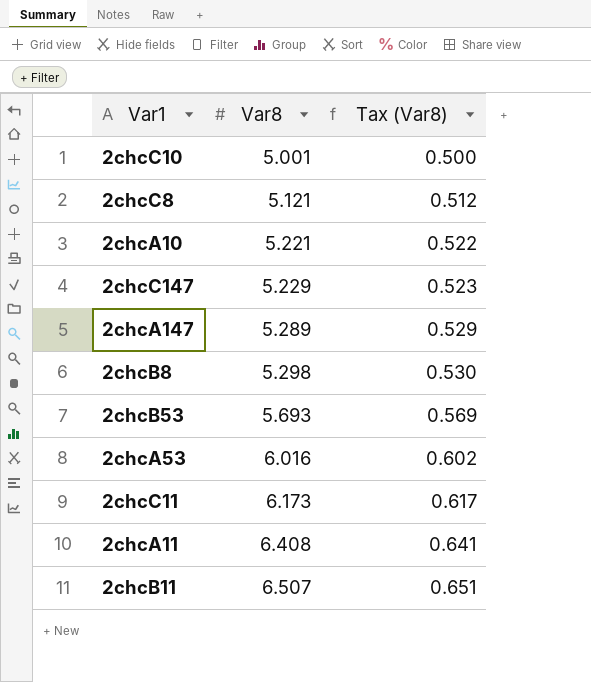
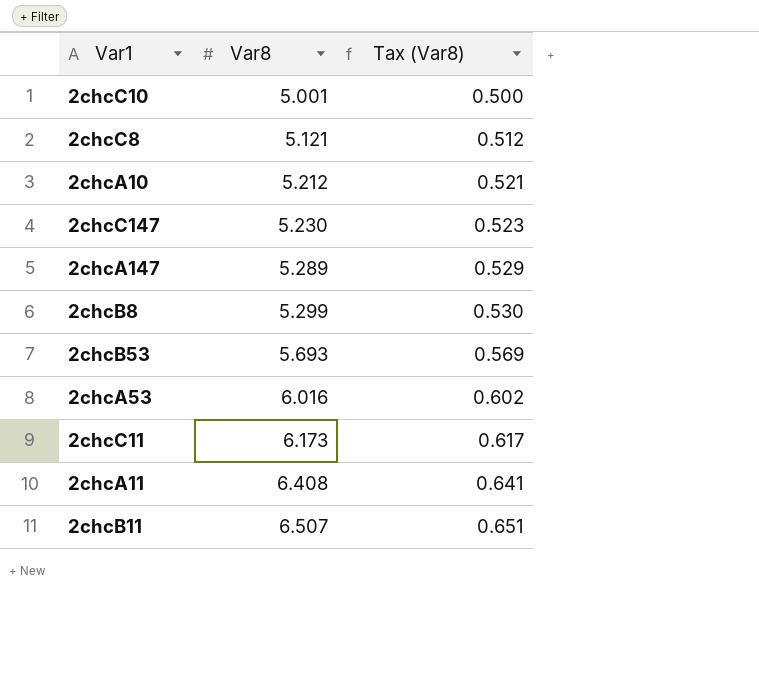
2chcA10 | Var8: 5.221 -> 5.212
2chcA10 | Tax (Var8): 0.522 -> 0.521
2chcC147 | Var8: 5.229 -> 5.230
2chcB8 | Var8: 5.298 -> 5.299

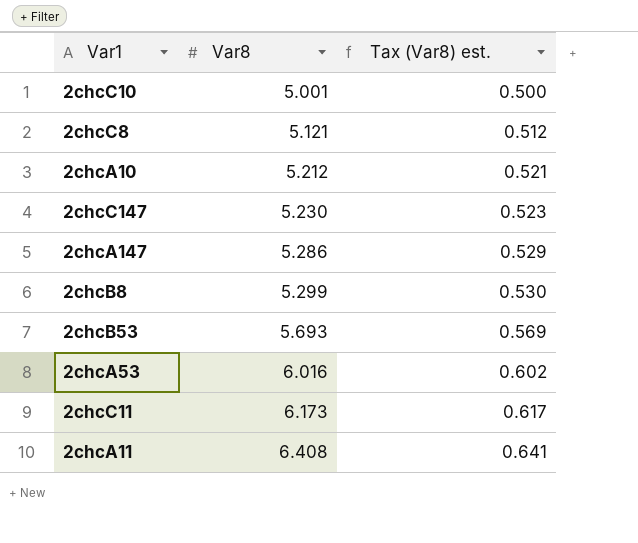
column name: Tax (Var8) -> Tax (Var8) est.
row 2chcB11: 6.507 | 0.651 -> none
2chcA147 | Var8: 5.289 -> 5.286

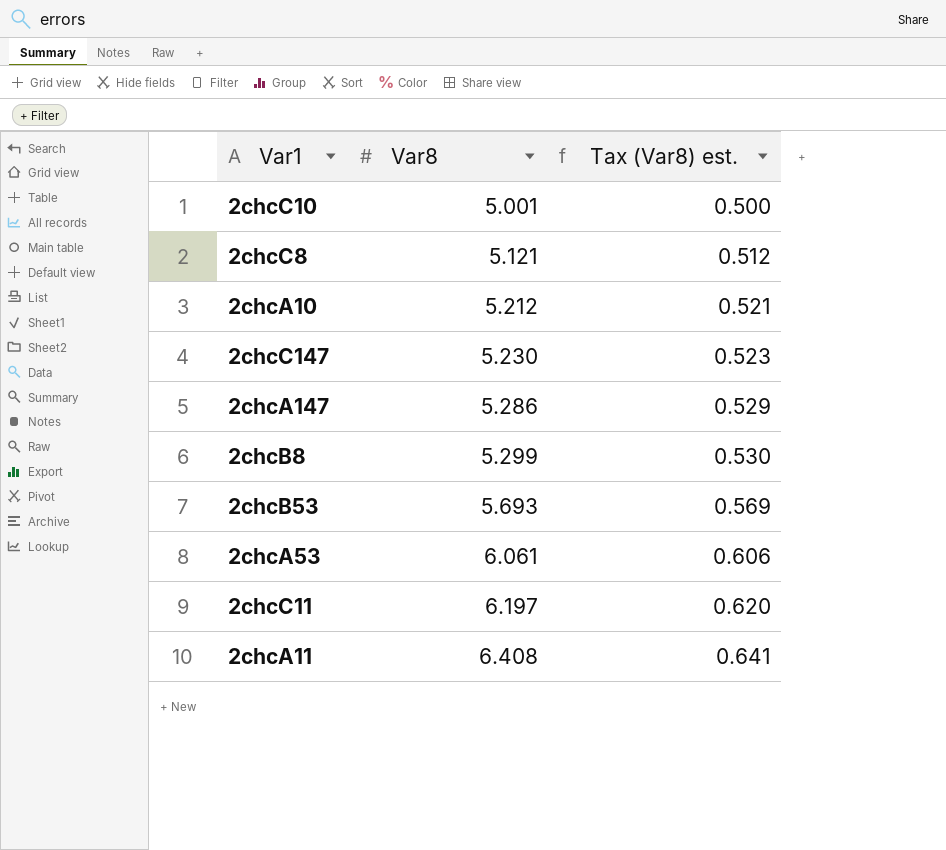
2chcA53 | Var8: 6.016 -> 6.061
2chcA53 | Tax (Var8) est.: 0.602 -> 0.606
2chcC11 | Var8: 6.173 -> 6.197
2chcC11 | Tax (Var8) est.: 0.617 -> 0.620

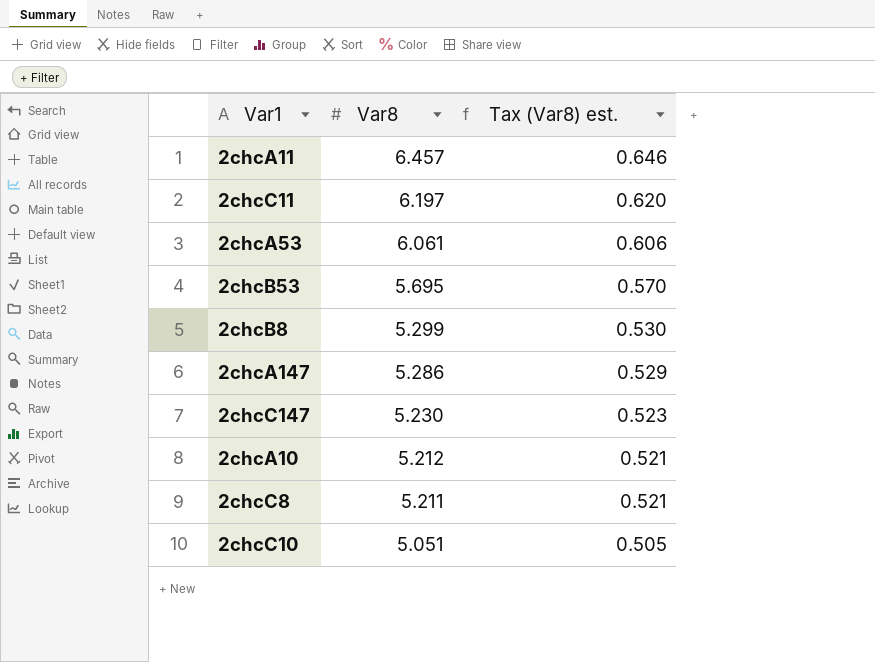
row order: Var8 ascending -> Var8 descending
2chcA11 | Var8: 6.408 -> 6.457
2chcA11 | Tax (Var8) est.: 0.641 -> 0.646
2chcB53 | Var8: 5.693 -> 5.695
2chcB53 | Tax (Var8) est.: 0.569 -> 0.570
2chcC8 | Var8: 5.121 -> 5.211
2chcC8 | Tax (Var8) est.: 0.512 -> 0.521
2chcC10 | Var8: 5.001 -> 5.051
2chcC10 | Tax (Var8) est.: 0.500 -> 0.505

